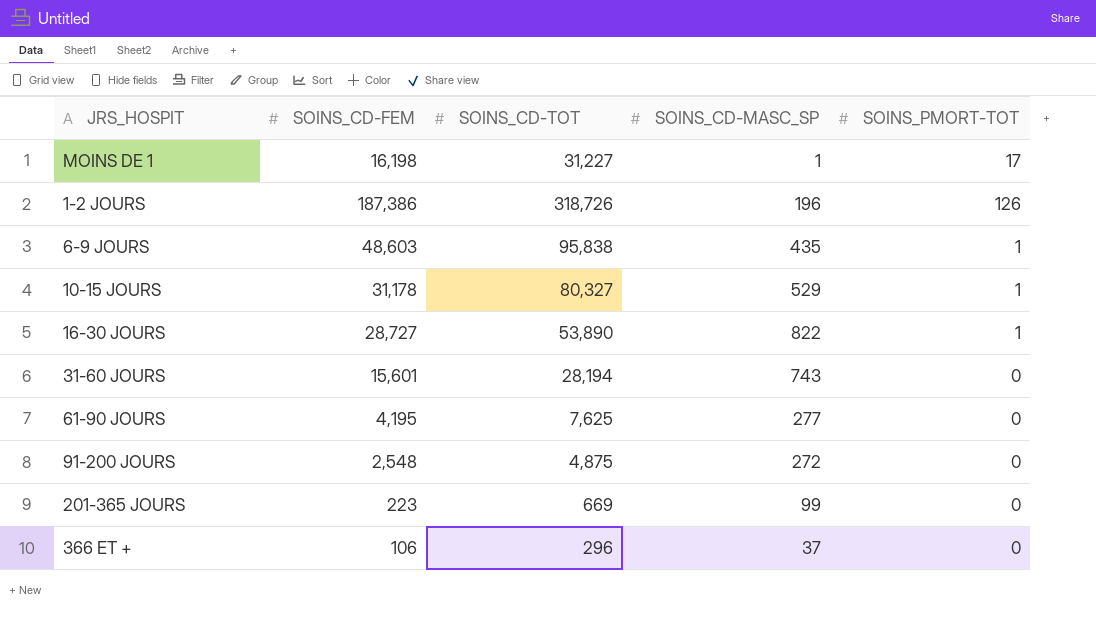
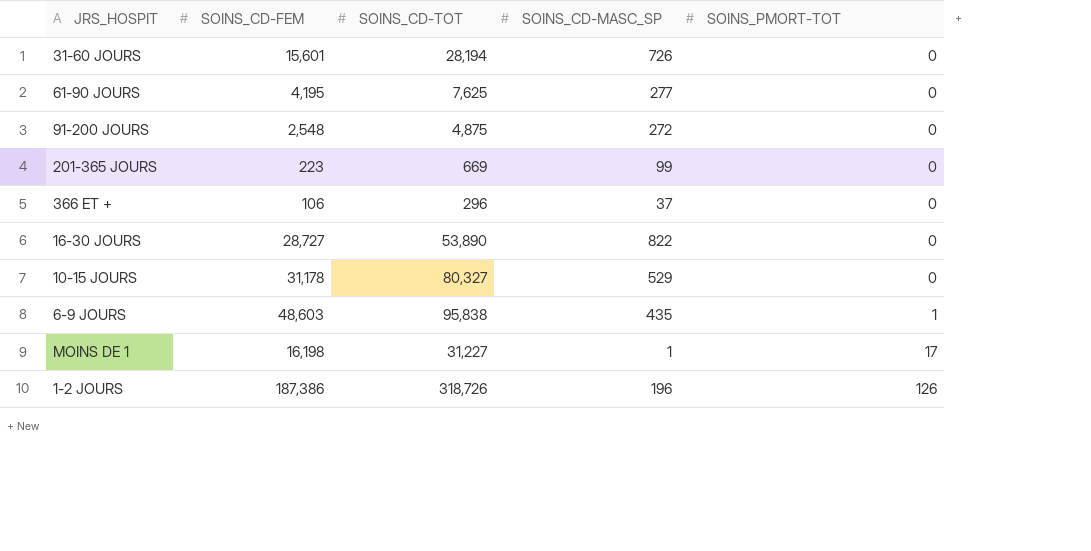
row order: none -> SOINS_PMORT-TOT ascending
31-60 JOURS | SOINS_CD-MASC_SP: 743 -> 726
16-30 JOURS | SOINS_PMORT-TOT: 1 -> 0
10-15 JOURS | SOINS_PMORT-TOT: 1 -> 0

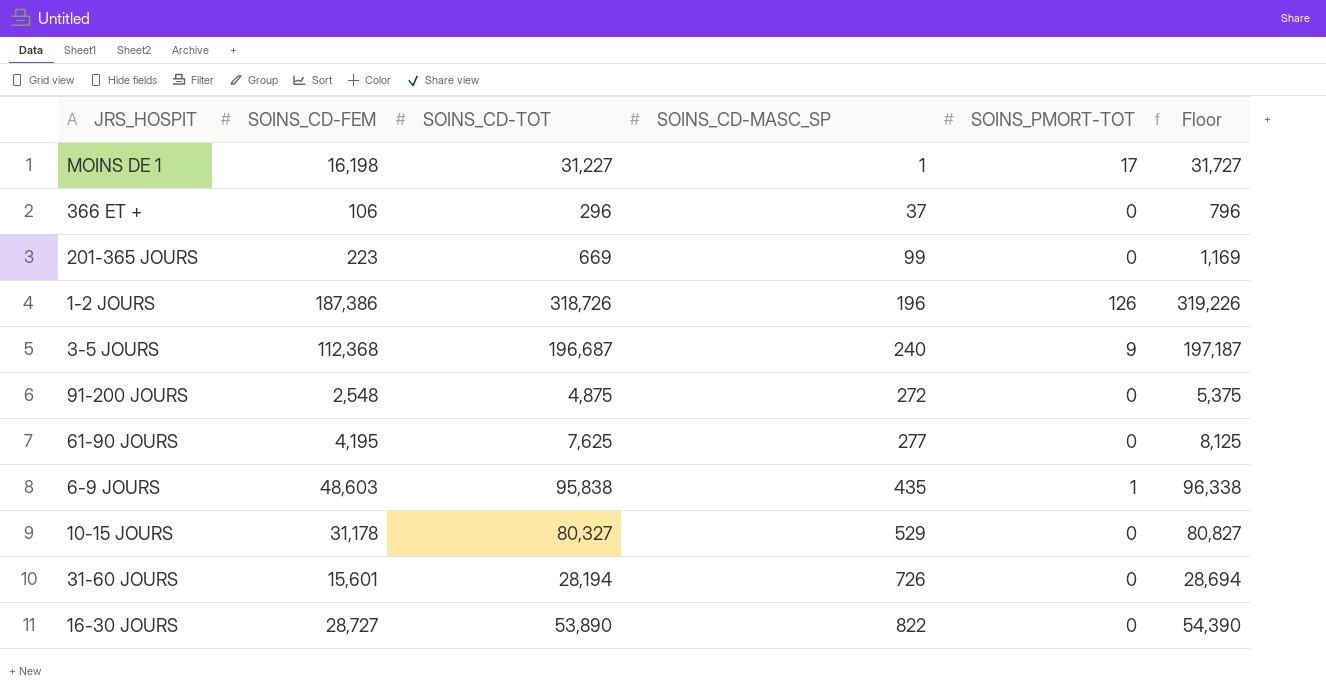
row order: SOINS_PMORT-TOT ascending -> SOINS_CD-MASC_SP ascending
column Floor | formula: none -> [SOINS_CD-TOT] + 500
row 3-5 JOURS: none -> 112,368 | 196,687 | 240 | 9 | 197,187

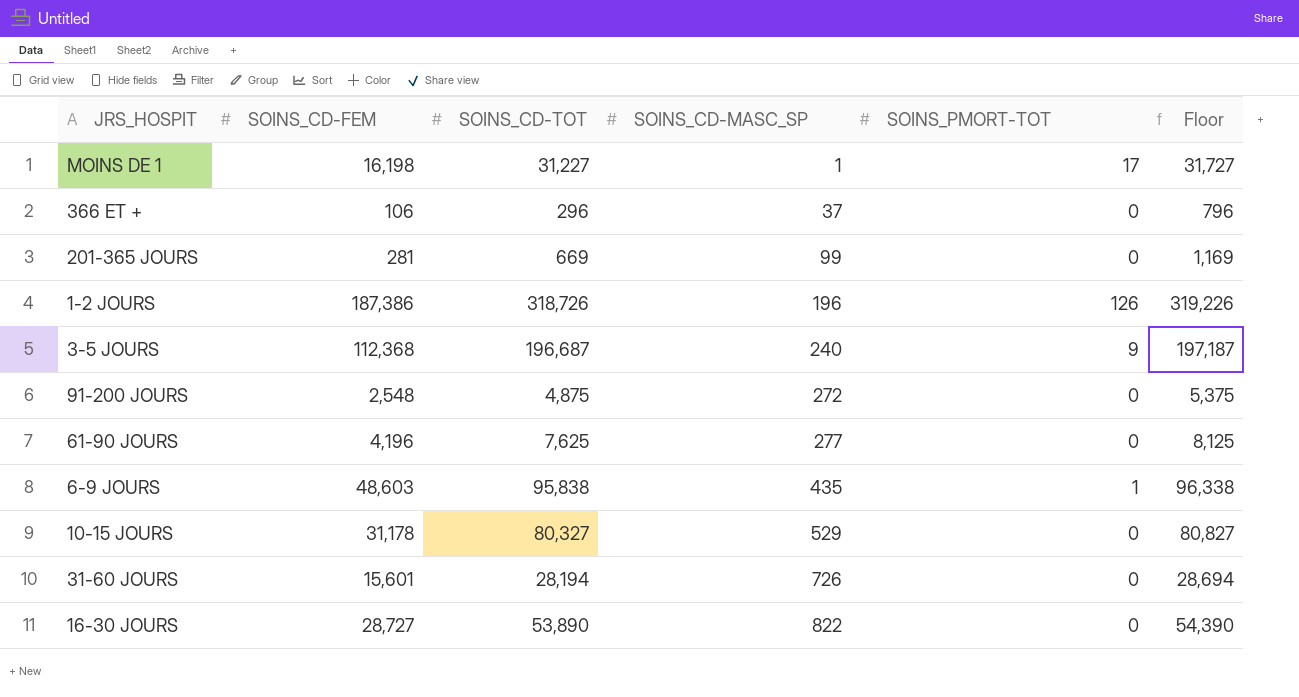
201-365 JOURS | SOINS_CD-FEM: 223 -> 281
61-90 JOURS | SOINS_CD-FEM: 4,195 -> 4,196

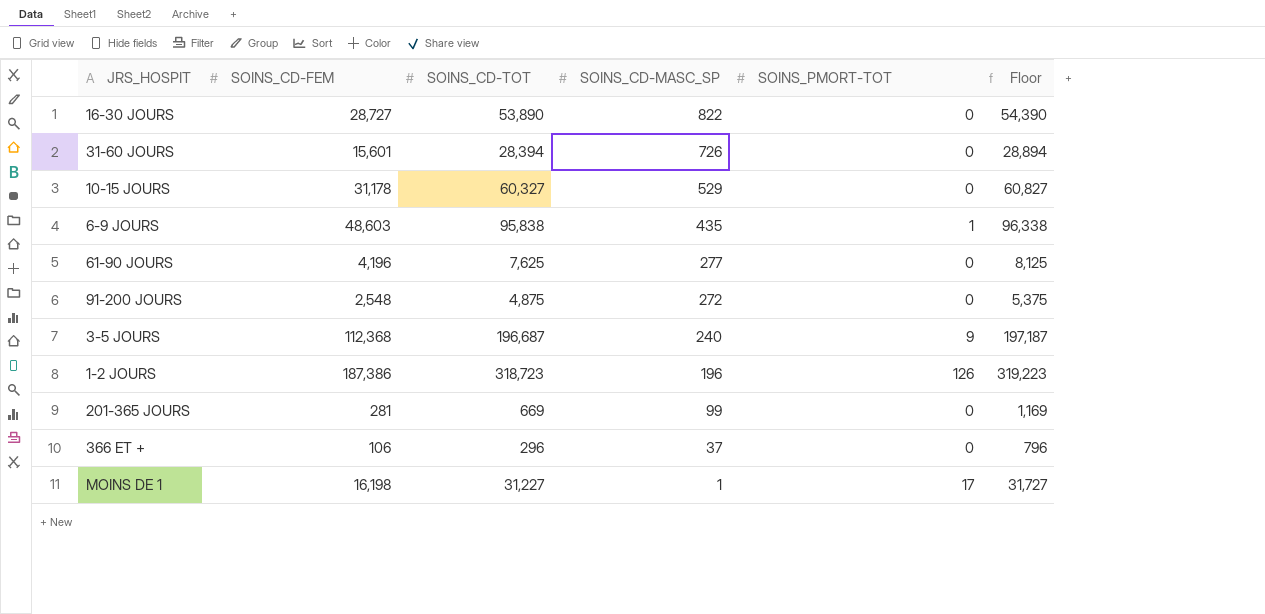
row order: SOINS_CD-MASC_SP ascending -> SOINS_CD-MASC_SP descending
31-60 JOURS | SOINS_CD-TOT: 28,194 -> 28,394
31-60 JOURS | Floor: 28,694 -> 28,894
10-15 JOURS | SOINS_CD-TOT: 80,327 -> 60,327
10-15 JOURS | Floor: 80,827 -> 60,827
1-2 JOURS | SOINS_CD-TOT: 318,726 -> 318,723
1-2 JOURS | Floor: 319,226 -> 319,223

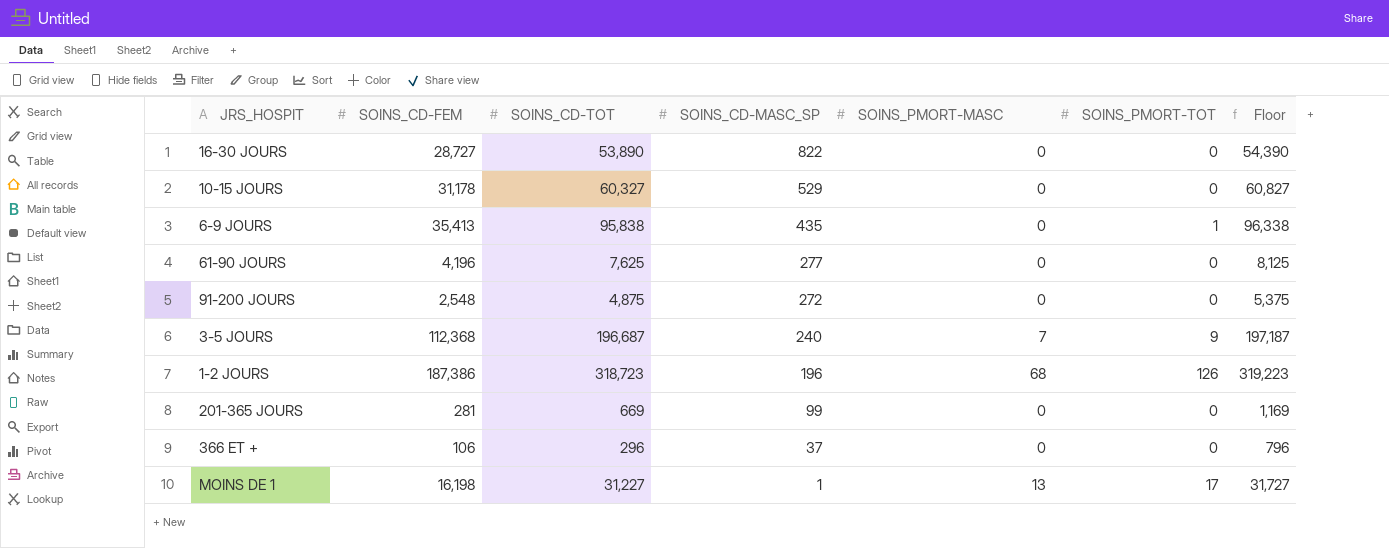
column SOINS_PMORT-MASC | position: none -> 5
row 31-60 JOURS: 15,601 | 28,394 | 726 | 0 | 28,894 -> none
6-9 JOURS | SOINS_CD-FEM: 48,603 -> 35,413

